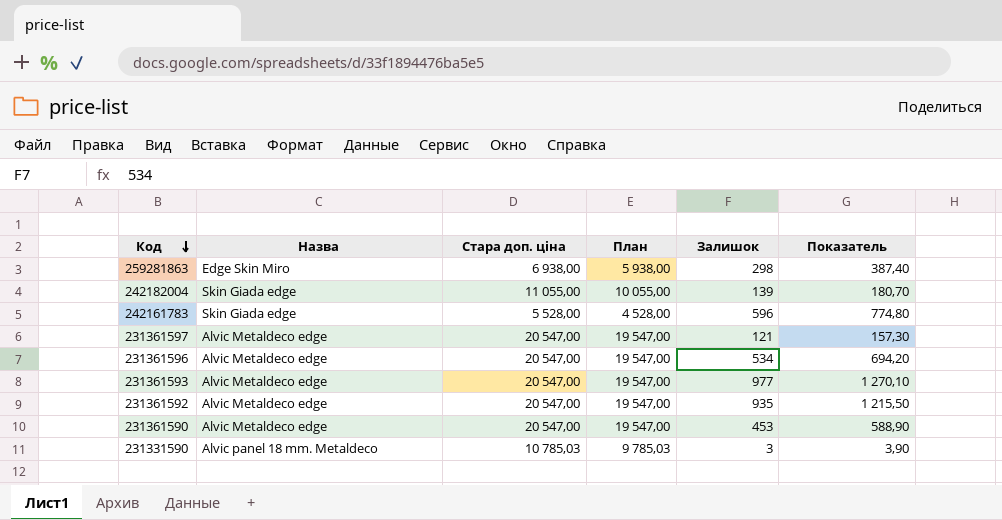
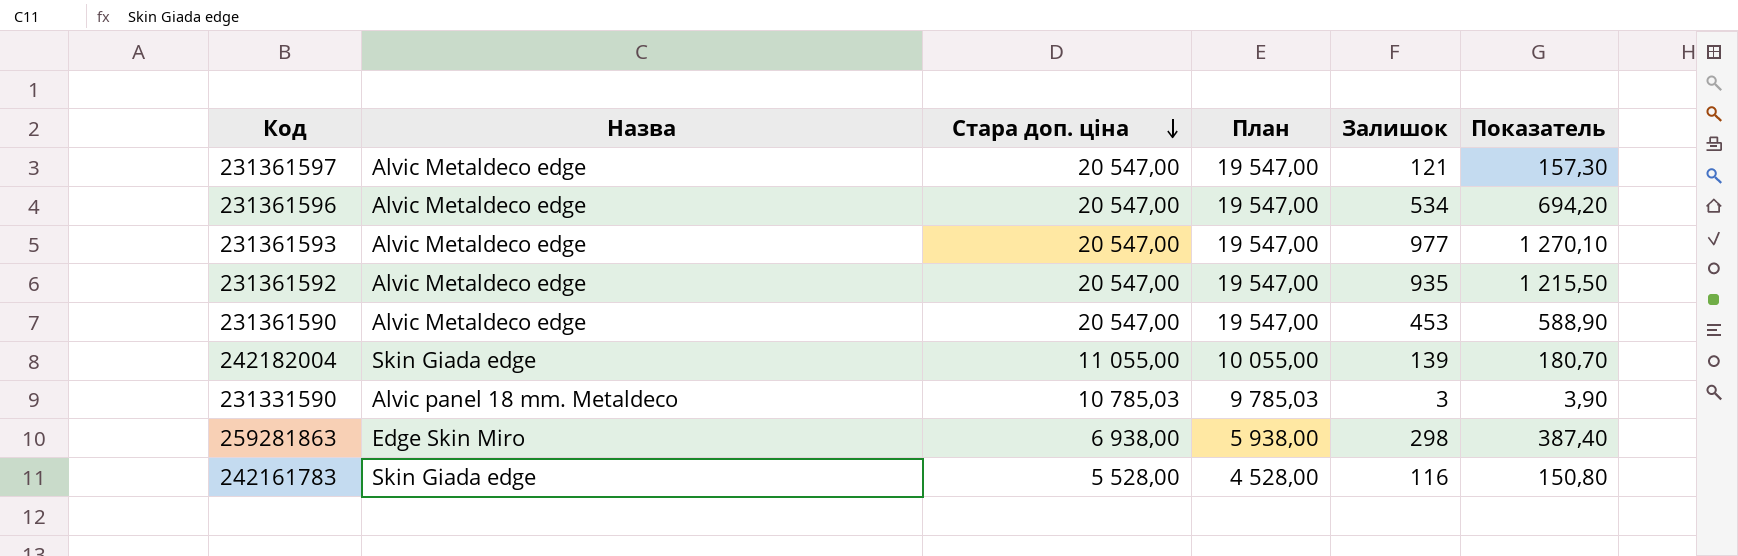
row order: Код descending -> Стара доп. ціна descending
242161783 | Залишок: 596 -> 116
242161783 | Показатель: 774,80 -> 150,80

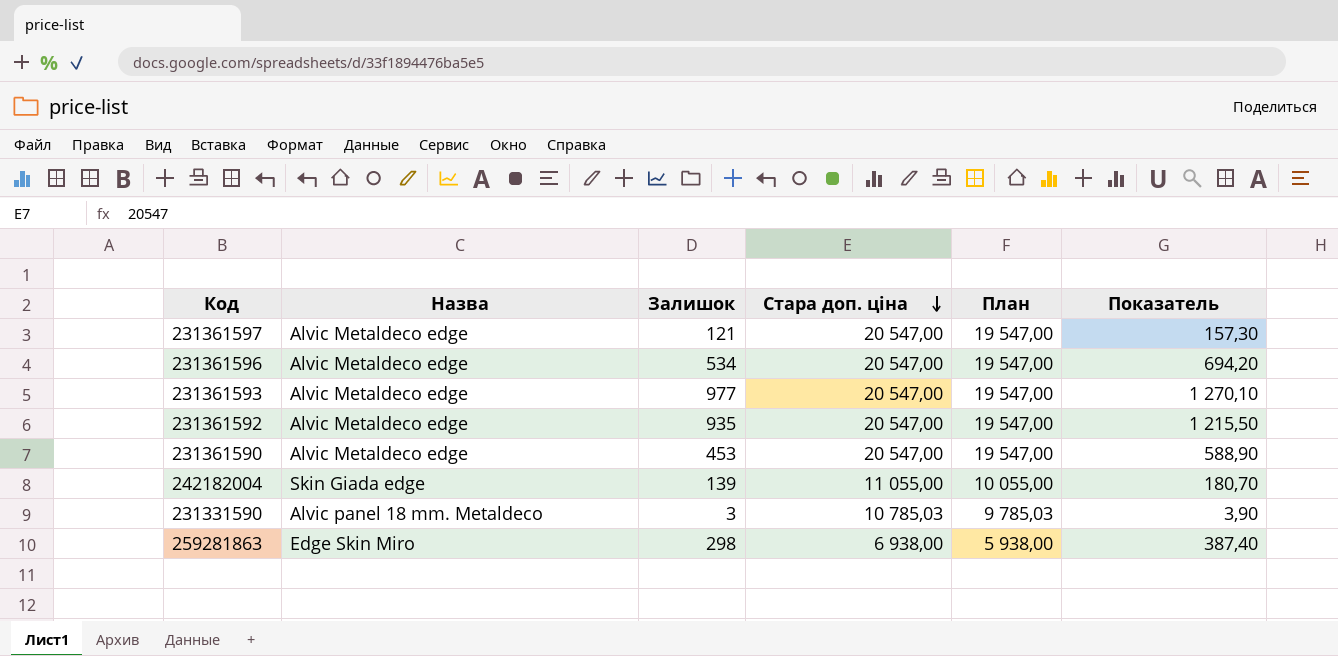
column Залишок | position: 5 -> 3
row 242161783: Skin Giada edge | 5 528,00 | 4 528,00 | 116 | 150,80 -> none

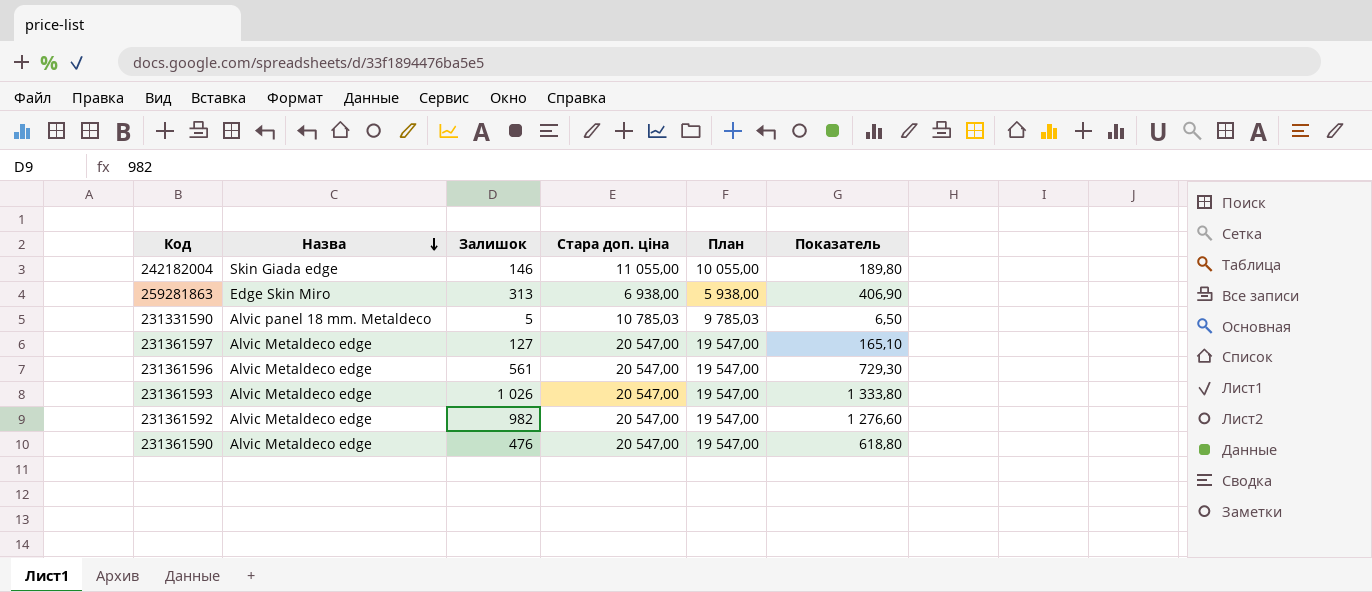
row order: Стара доп. ціна descending -> Назва descending
242182004 | Залишок: 139 -> 146
242182004 | Показатель: 180,70 -> 189,80
259281863 | Залишок: 298 -> 313
259281863 | Показатель: 387,40 -> 406,90
231331590 | Залишок: 3 -> 5
231331590 | Показатель: 3,90 -> 6,50
231361597 | Залишок: 121 -> 127
231361597 | Показатель: 157,30 -> 165,10
231361596 | Залишок: 534 -> 561
231361596 | Показатель: 694,20 -> 729,30
231361593 | Залишок: 977 -> 1 026
231361593 | Показатель: 1 270,10 -> 1 333,80
231361592 | Залишок: 935 -> 982
231361592 | Показатель: 1 215,50 -> 1 276,60
231361590 | Залишок: 453 -> 476
231361590 | Показатель: 588,90 -> 618,80

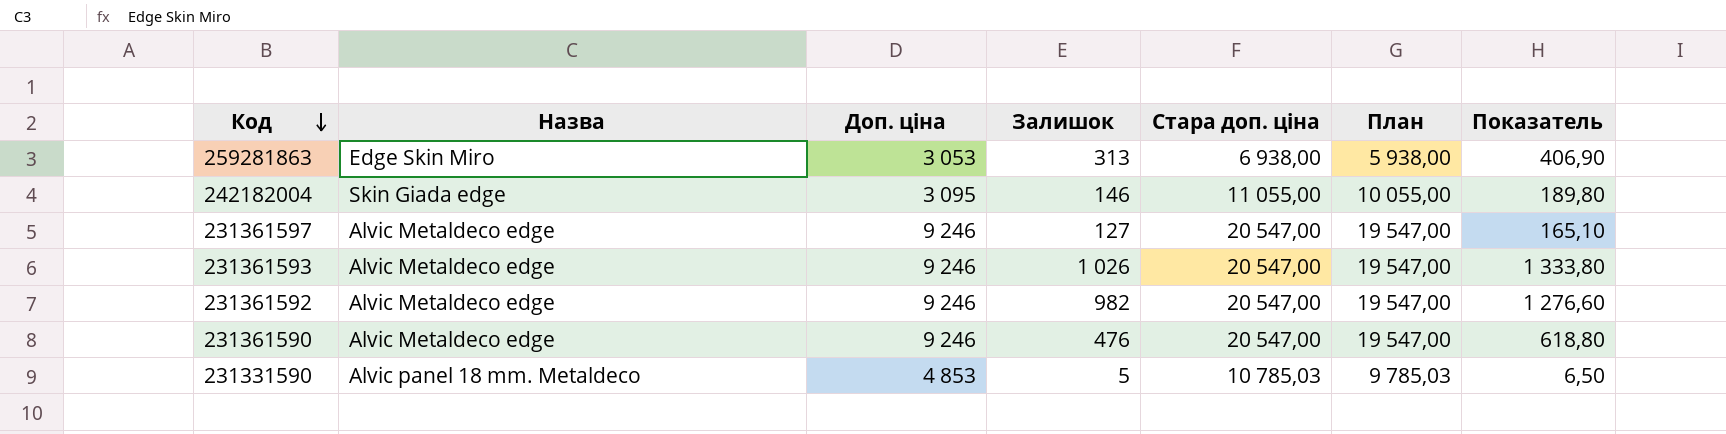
row order: Назва descending -> Код descending
column Доп. ціна | position: none -> 3
row 231361596: Alvic Metaldeco edge | 561 | 20 547,00 | 19 547,00 | 729,30 -> none

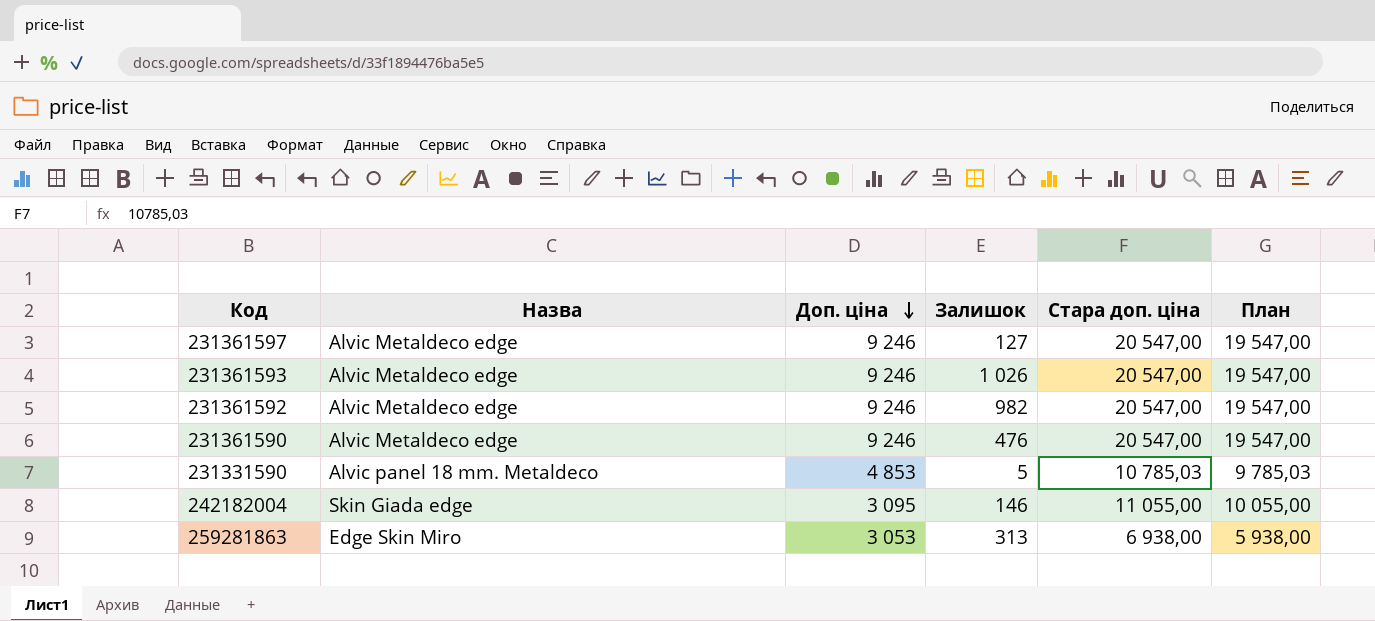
row order: Код descending -> Доп. ціна descending
column Показатель | formula: [Залишок] * 1,3 -> none

